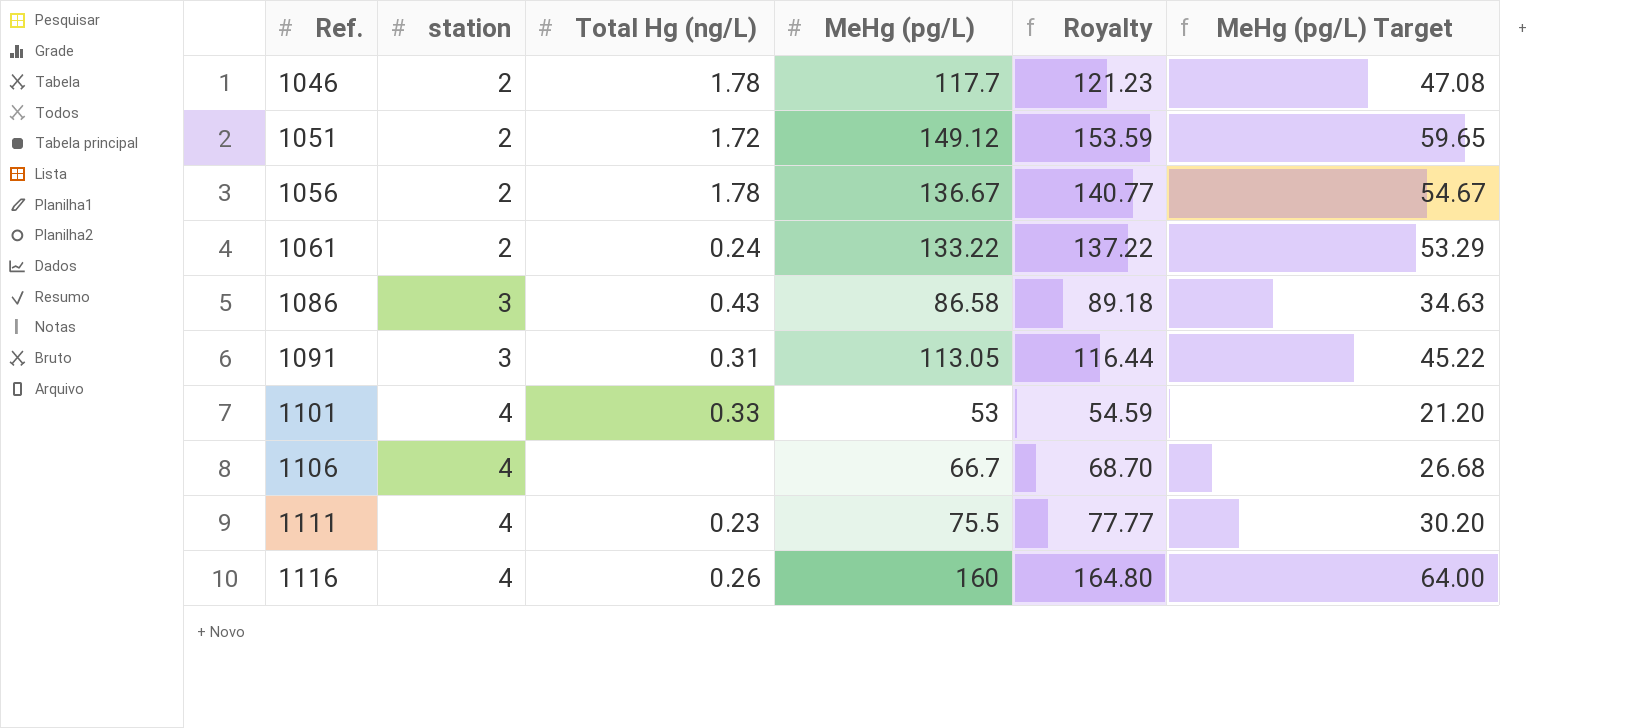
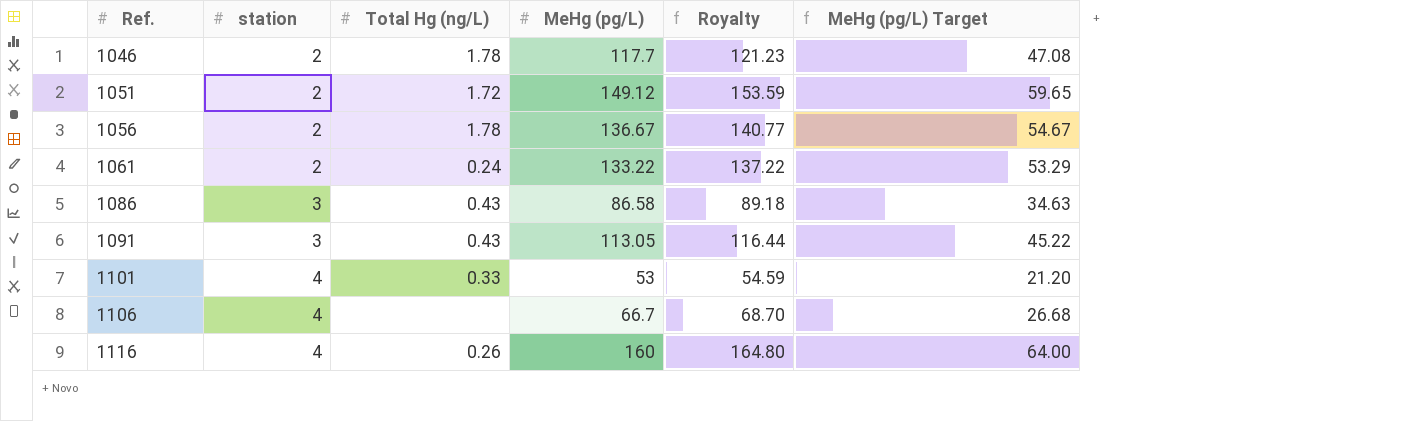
row 1111: 4 | 0.23 | 75.5 | 77.77 | 30.20 -> none
1091 | Total Hg (ng/L): 0.31 -> 0.43

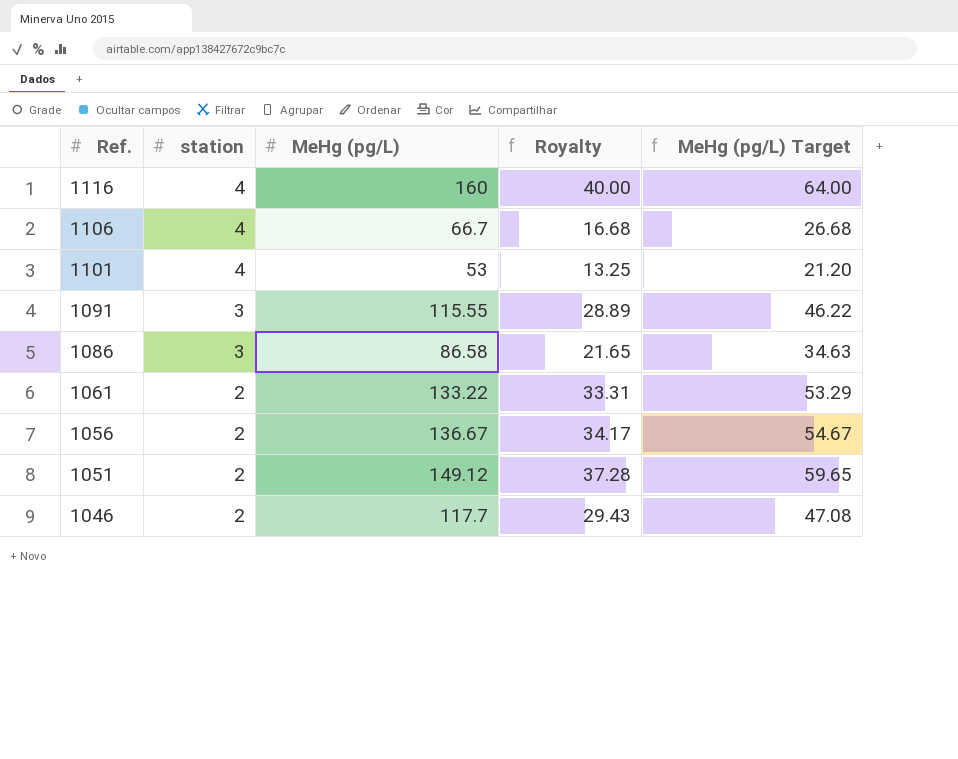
row order: Ref. ascending -> Ref. descending
column Total Hg (ng/L) | position: 3 -> none
column Royalty | formula: [MeHg (pg/L)] * 1.03 -> [MeHg (pg/L)] * 0.25
1091 | MeHg (pg/L): 113.05 -> 115.55
1091 | MeHg (pg/L) Target: 45.22 -> 46.22

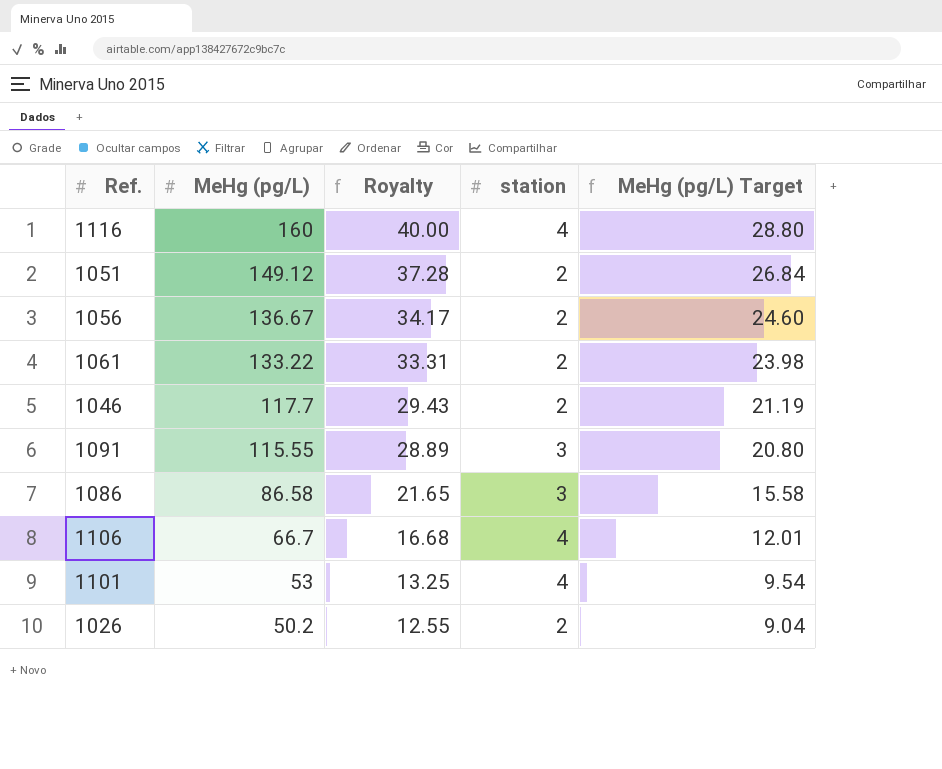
row order: Ref. descending -> MeHg (pg/L) descending
column station | position: 2 -> 4
column MeHg (pg/L) Target | formula: [MeHg (pg/L)] * 0.4 -> [MeHg (pg/L)] * 0.18
row 1026: none -> 50.2 | 12.55 | 2 | 9.04

